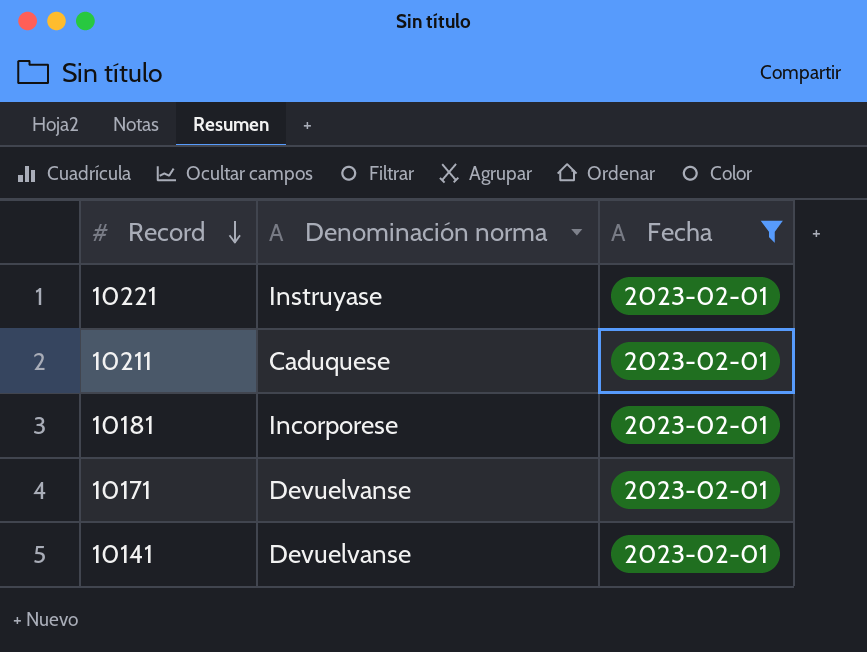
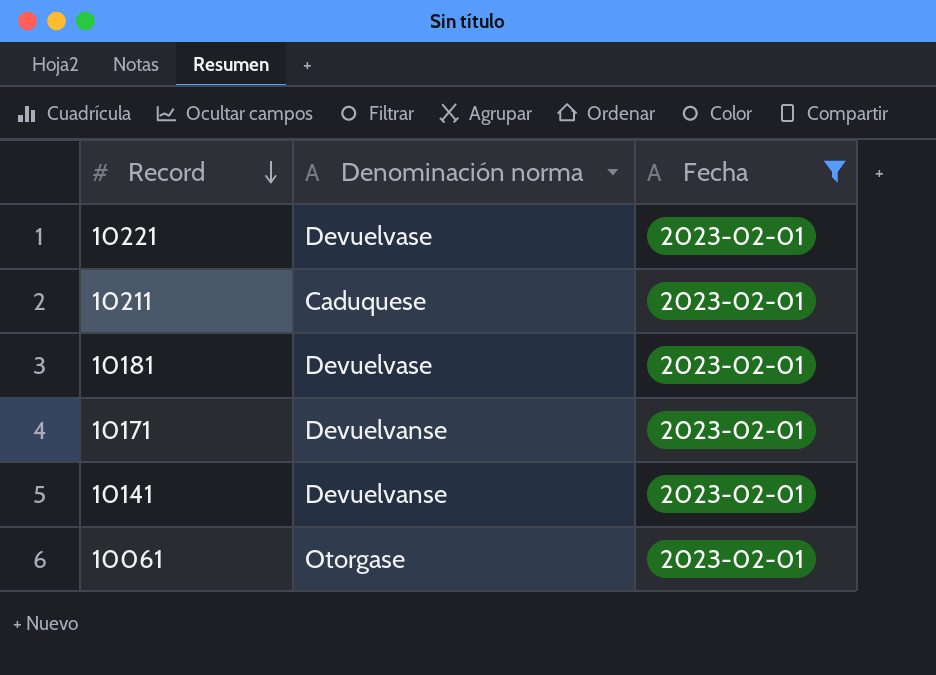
10221 | Denominación norma: Instruyase -> Devuelvase
10181 | Denominación norma: Incorporese -> Devuelvase
row 10061: none -> Otorgase | 2023-02-01

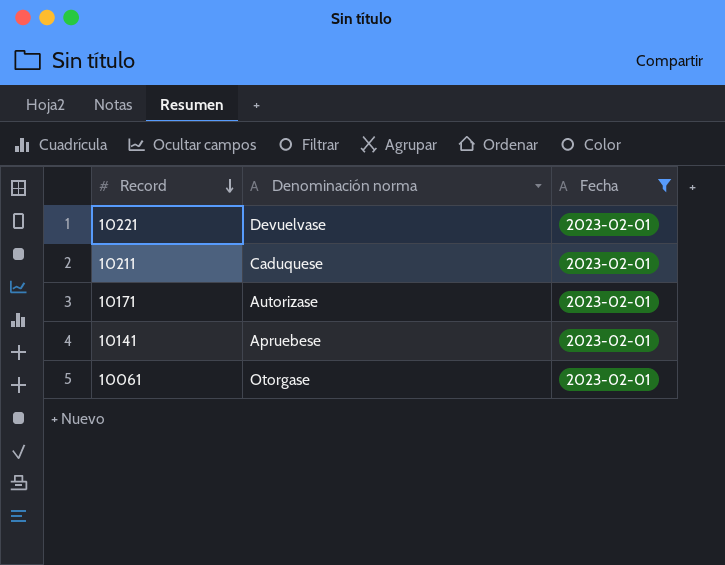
row 10181: Devuelvase | 2023-02-01 -> none
10171 | Denominación norma: Devuelvanse -> Autorizase
10141 | Denominación norma: Devuelvanse -> Apruebese

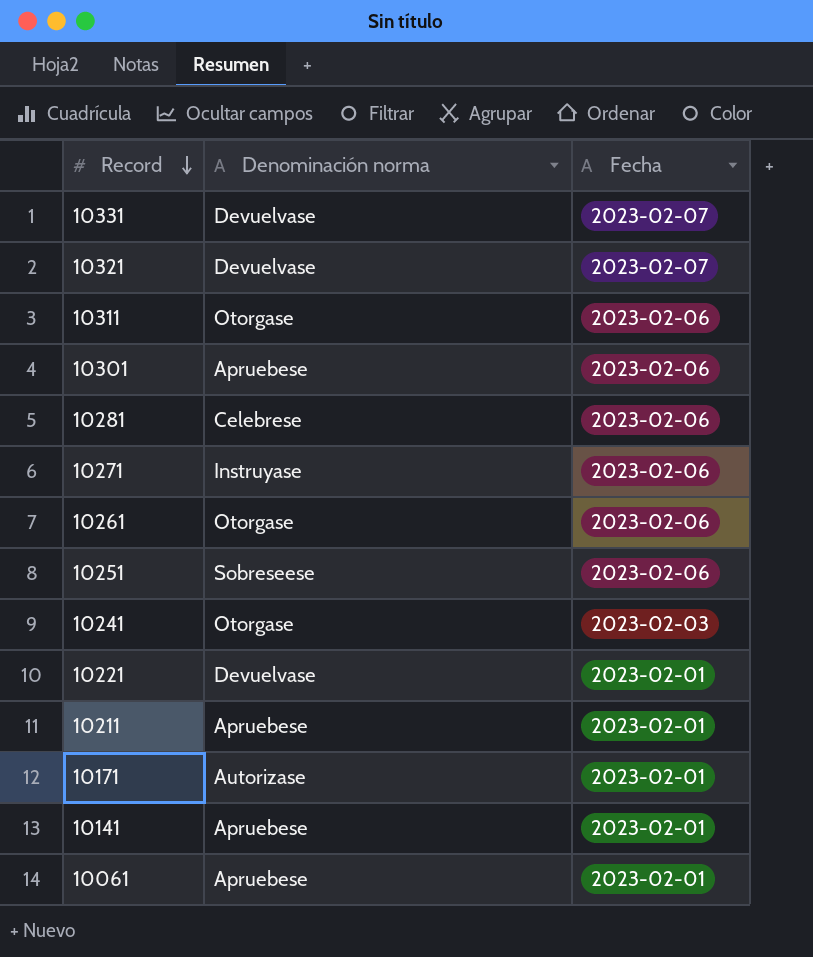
filter: Fecha = 2023-02-01 -> none
10211 | Denominación norma: Caduquese -> Apruebese
10061 | Denominación norma: Otorgase -> Apruebese

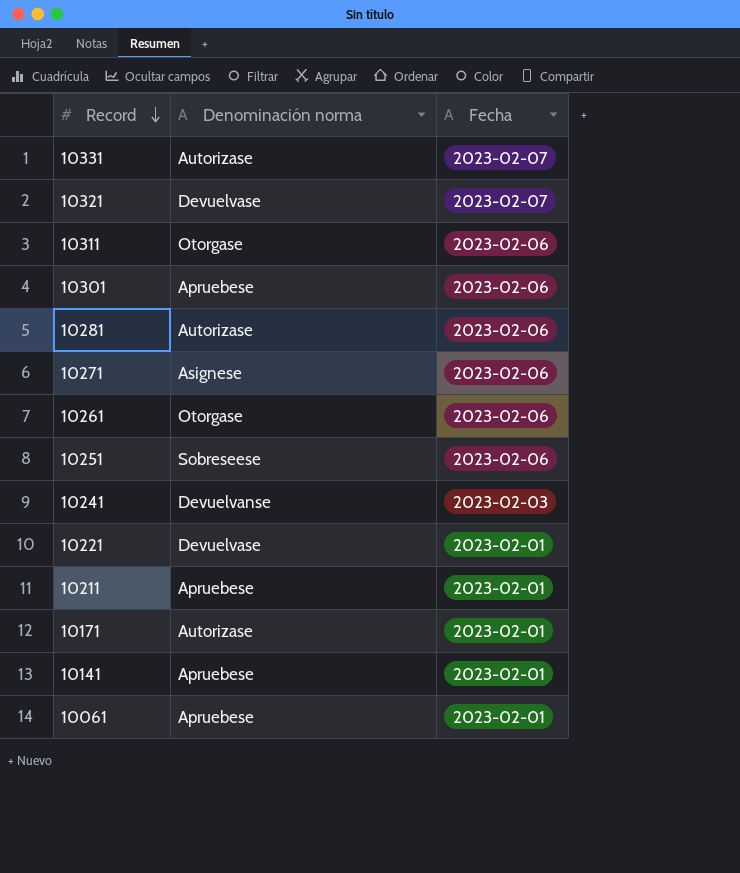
10331 | Denominación norma: Devuelvase -> Autorizase
10281 | Denominación norma: Celebrese -> Autorizase
10271 | Denominación norma: Instruyase -> Asignese
10241 | Denominación norma: Otorgase -> Devuelvanse

